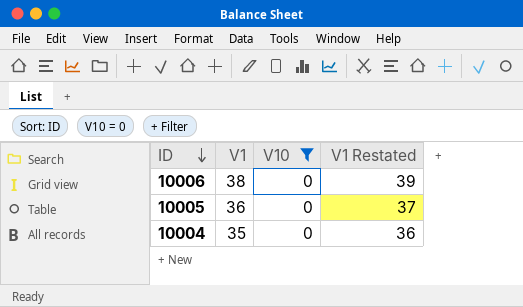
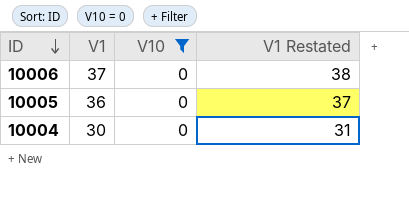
10006 | V1: 38 -> 37
10006 | V1 Restated: 39 -> 38
10004 | V1: 35 -> 30
10004 | V1 Restated: 36 -> 31

